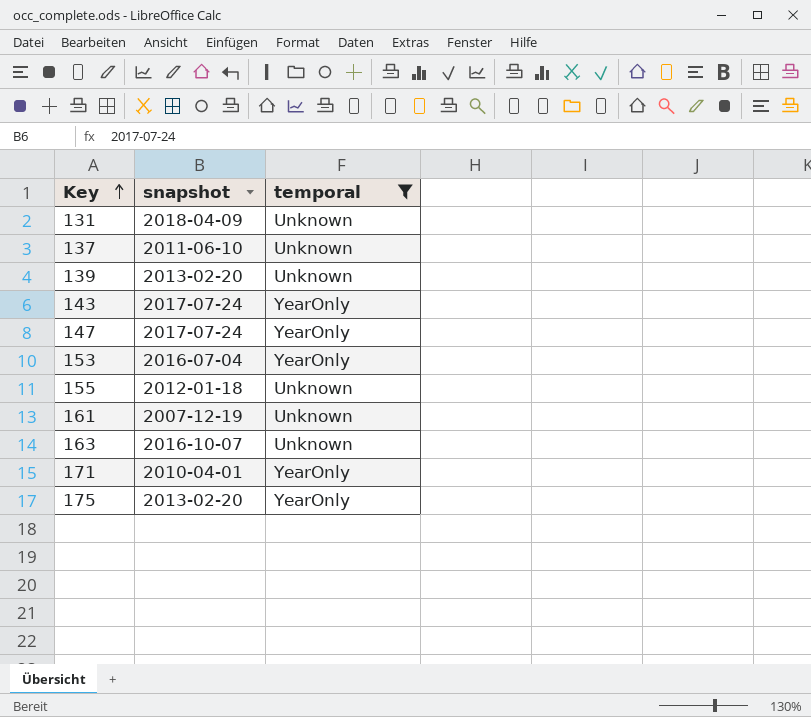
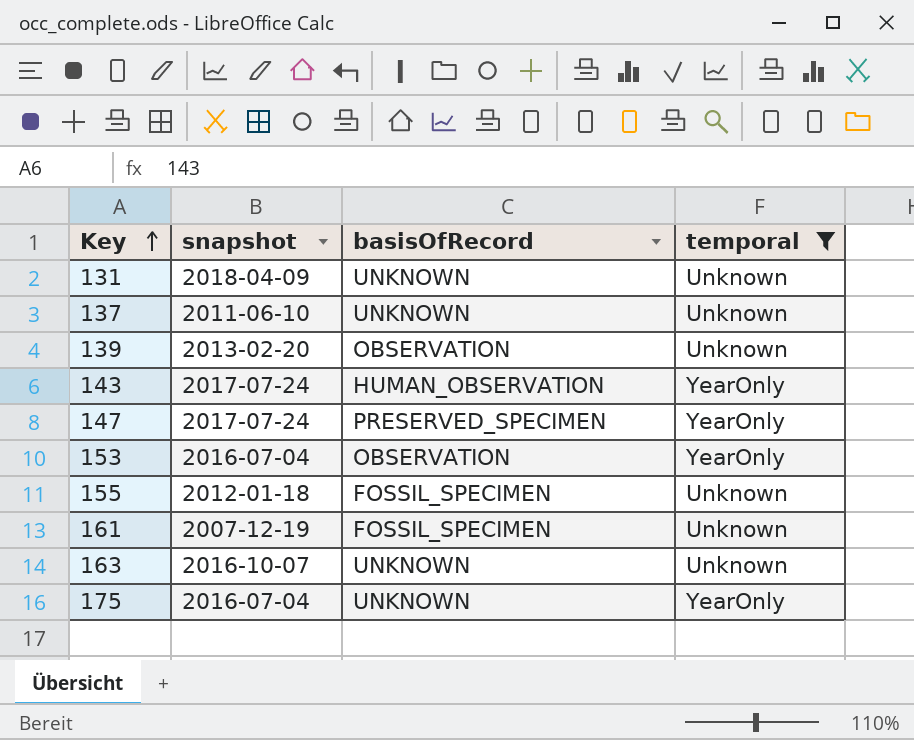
column basisOfRecord | position: none -> 3
row 171: 2010-04-01 | YearOnly -> none
175 | snapshot: 2013-02-20 -> 2016-07-04

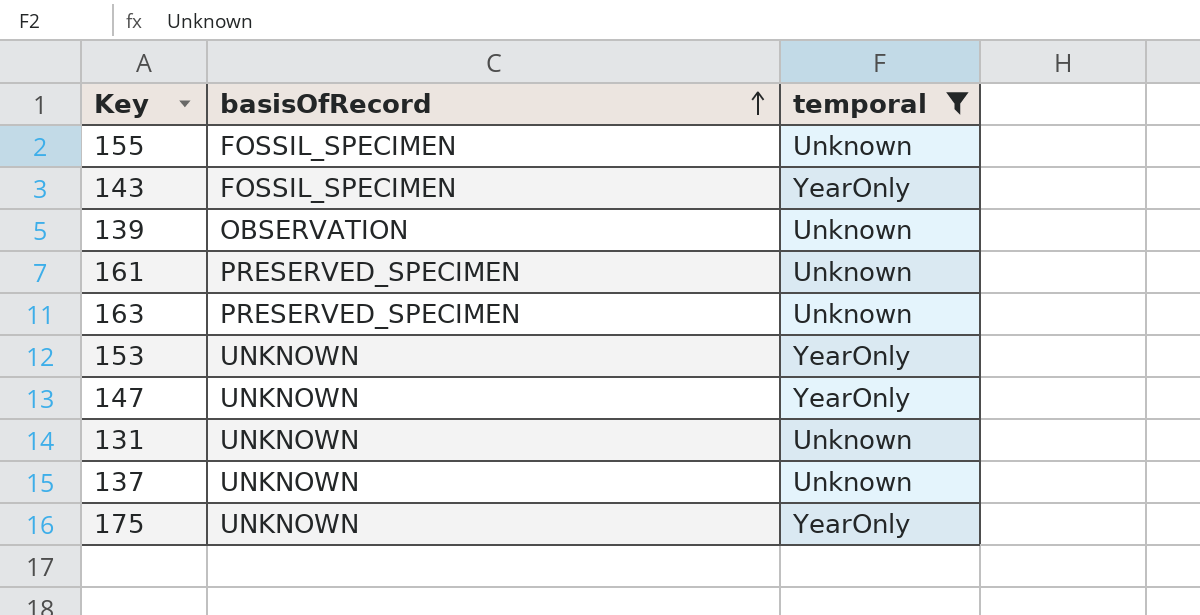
row order: Key ascending -> basisOfRecord ascending
column snapshot | position: 2 -> none
143 | basisOfRecord: HUMAN_OBSERVATION -> FOSSIL_SPECIMEN
161 | basisOfRecord: FOSSIL_SPECIMEN -> PRESERVED_SPECIMEN
163 | basisOfRecord: UNKNOWN -> PRESERVED_SPECIMEN
153 | basisOfRecord: OBSERVATION -> UNKNOWN
147 | basisOfRecord: PRESERVED_SPECIMEN -> UNKNOWN

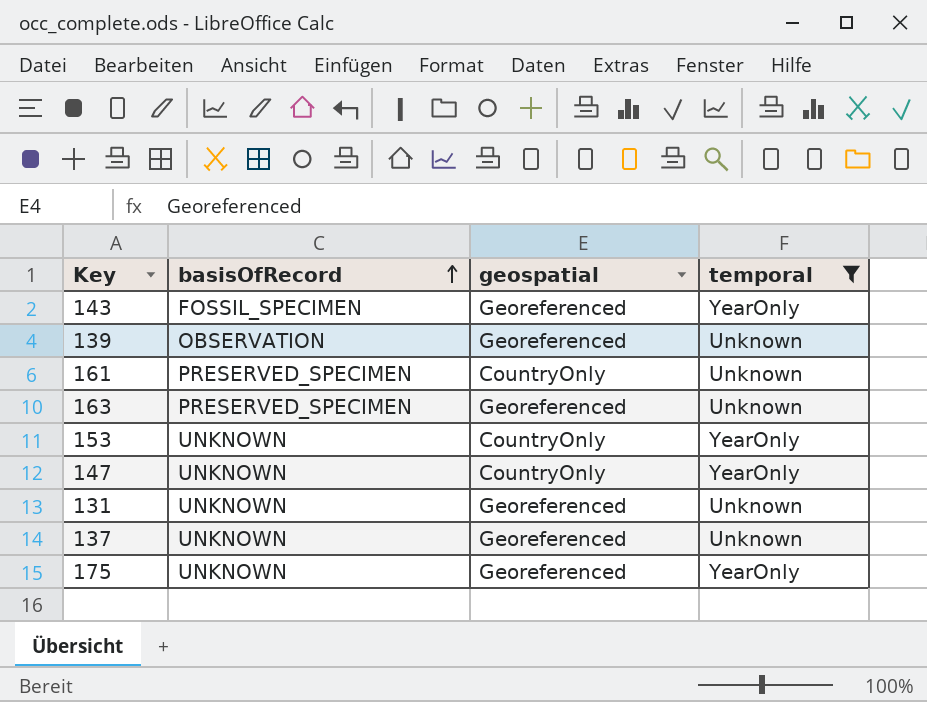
column geospatial | position: none -> 3
row 155: FOSSIL_SPECIMEN | Unknown -> none

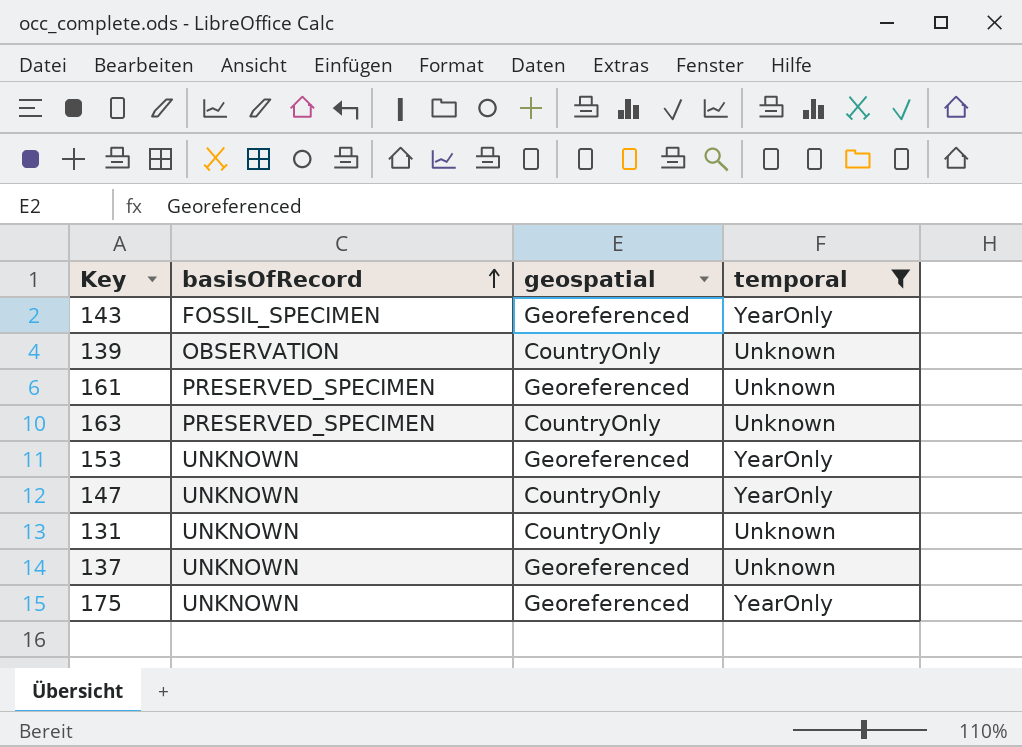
139 | geospatial: Georeferenced -> CountryOnly
161 | geospatial: CountryOnly -> Georeferenced
163 | geospatial: Georeferenced -> CountryOnly
153 | geospatial: CountryOnly -> Georeferenced
131 | geospatial: Georeferenced -> CountryOnly

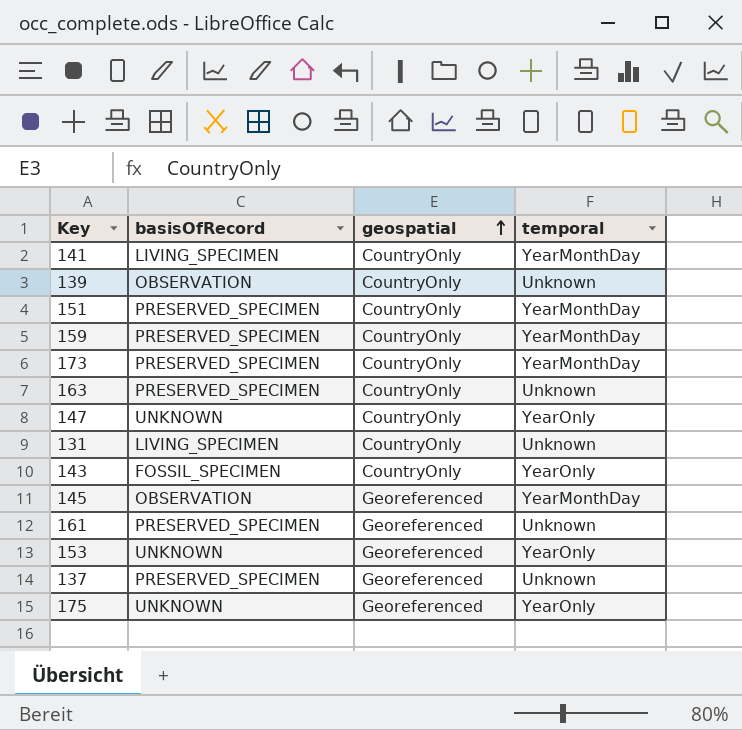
filter: temporal != YearMonthDay -> none
row order: basisOfRecord ascending -> geospatial ascending
131 | basisOfRecord: UNKNOWN -> LIVING_SPECIMEN
143 | geospatial: Georeferenced -> CountryOnly
137 | basisOfRecord: UNKNOWN -> PRESERVED_SPECIMEN

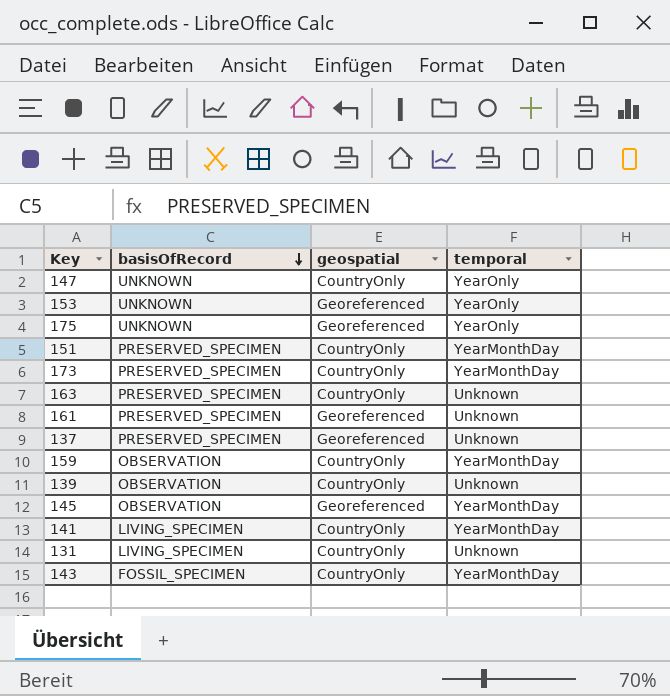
row order: geospatial ascending -> basisOfRecord descending
159 | basisOfRecord: PRESERVED_SPECIMEN -> OBSERVATION
143 | temporal: YearOnly -> YearMonthDay

